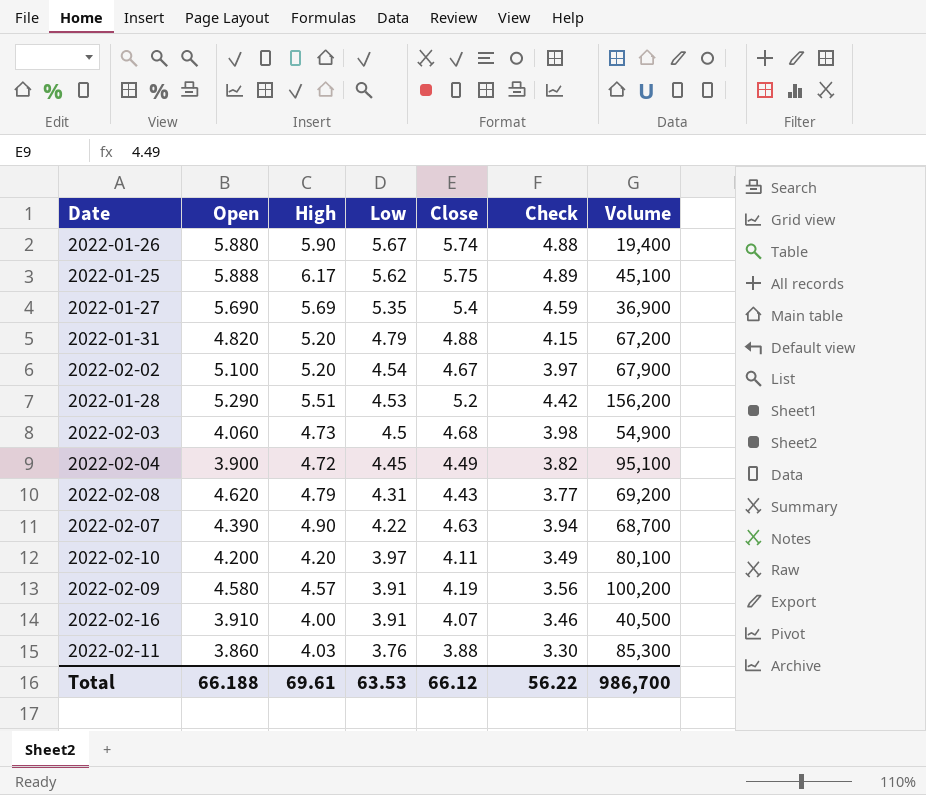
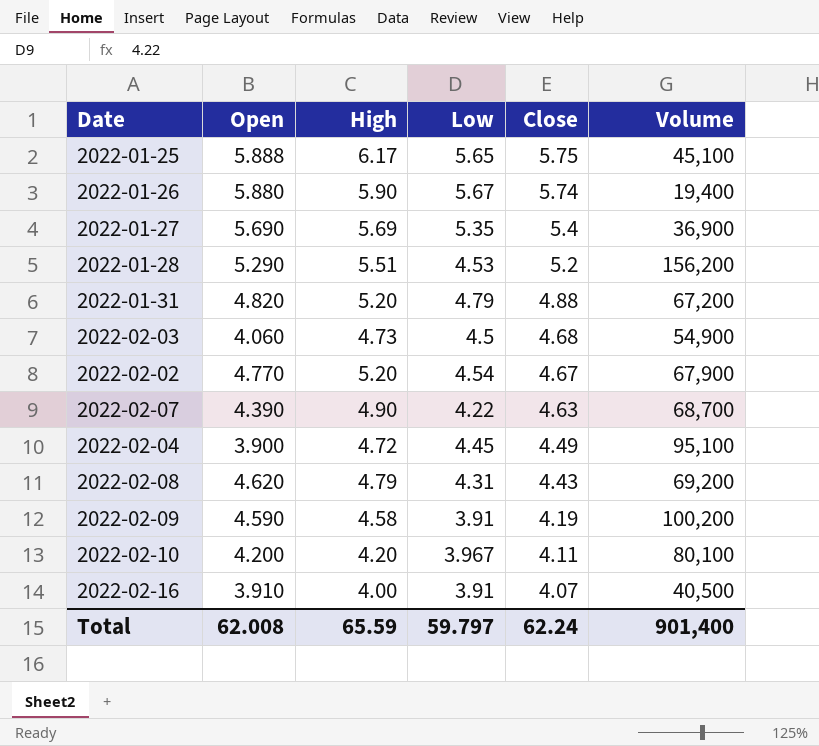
row order: Low descending -> Close descending
column Check | formula: [Close] * 0.85 -> none
row 2022-02-11: 3.860 | 4.03 | 3.76 | 3.88 | 3.30 | 85,300 -> none
2022-01-25 | Low: 5.62 -> 5.65
2022-02-02 | Open: 5.100 -> 4.770
2022-02-09 | Open: 4.580 -> 4.590
2022-02-09 | High: 4.57 -> 4.58
2022-02-10 | Low: 3.97 -> 3.967
Total | Open: 66.188 -> 62.008
Total | High: 69.61 -> 65.59
Total | Low: 63.53 -> 59.797
Total | Close: 66.12 -> 62.24
Total | Volume: 986,700 -> 901,400

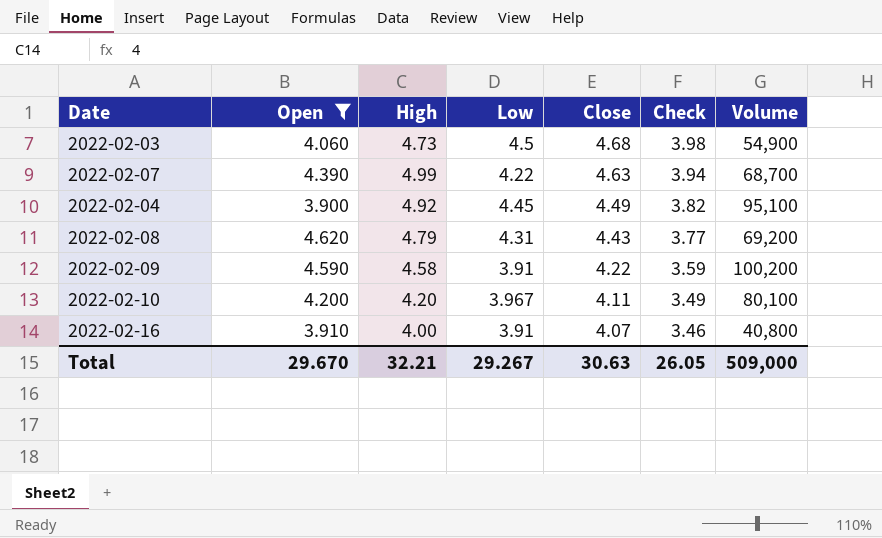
filter: none -> Open <= 4.620
column Check | formula: none -> [Close] * 0.85
2022-02-07 | High: 4.90 -> 4.99
2022-02-04 | High: 4.72 -> 4.92
2022-02-09 | Close: 4.19 -> 4.22
2022-02-16 | Volume: 40,500 -> 40,800
Total | Open: 62.008 -> 29.670
Total | High: 65.59 -> 32.21
Total | Low: 59.797 -> 29.267
Total | Close: 62.24 -> 30.63
Total | Volume: 901,400 -> 509,000

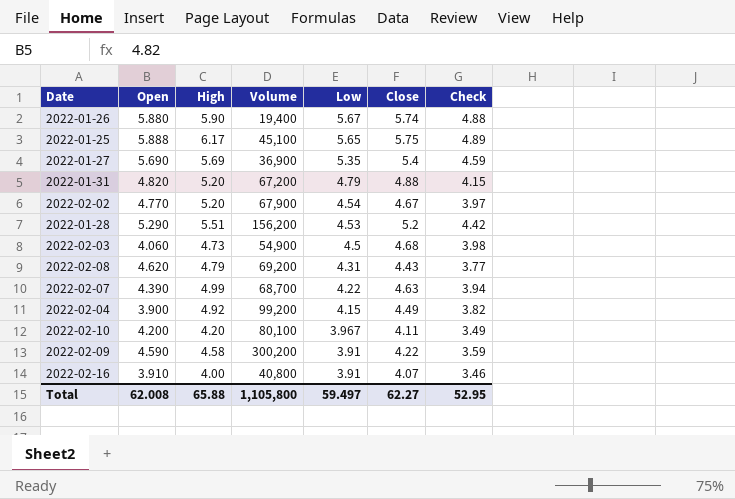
filter: Open <= 4.620 -> none
row order: Close descending -> Low descending
column Volume | position: 7 -> 4
2022-02-04 | Volume: 95,100 -> 99,200
2022-02-04 | Low: 4.45 -> 4.15
2022-02-09 | Volume: 100,200 -> 300,200
Total | Open: 29.670 -> 62.008
Total | High: 32.21 -> 65.88
Total | Volume: 509,000 -> 1,105,800
Total | Low: 29.267 -> 59.497
Total | Close: 30.63 -> 62.27
Total | Check: 26.05 -> 52.95

